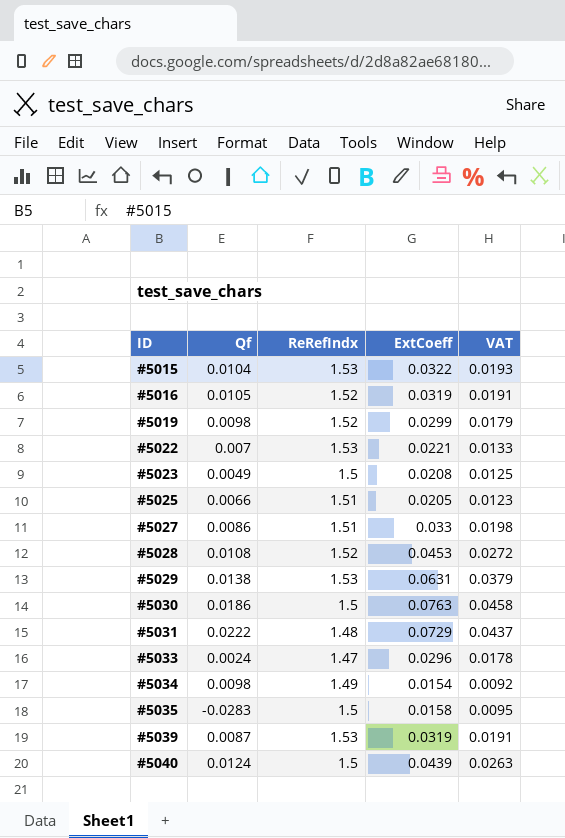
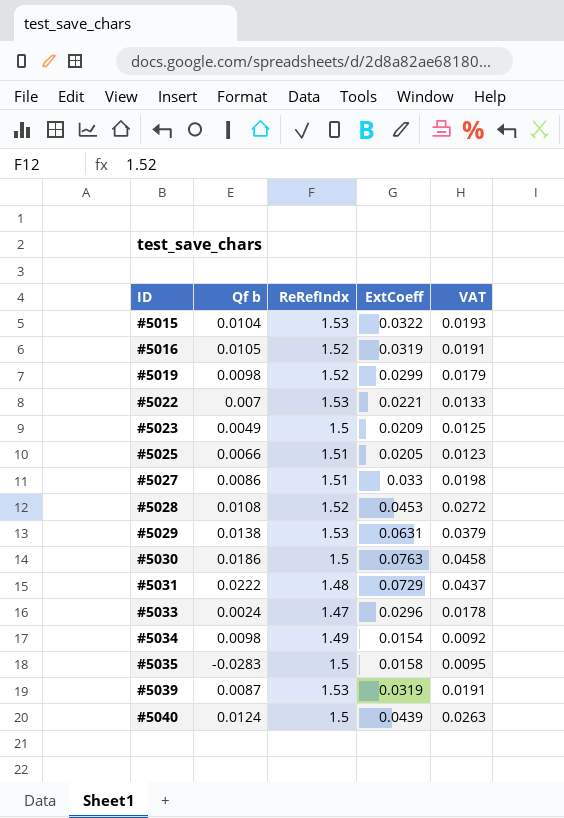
column name: Qf -> Qf b
#5023 | ExtCoeff: 0.0208 -> 0.0209

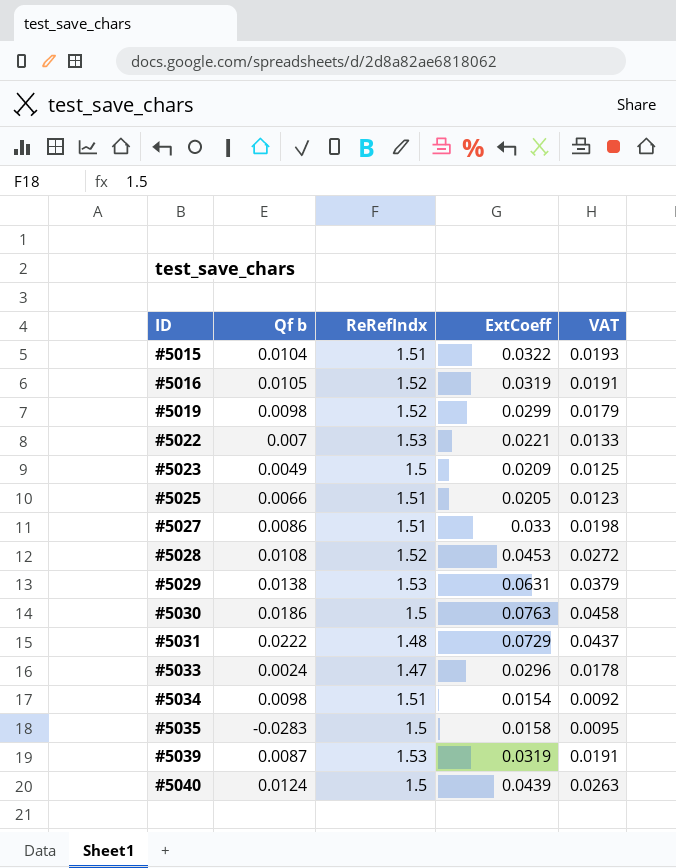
#5015 | ReRefIndx: 1.53 -> 1.51
#5034 | ReRefIndx: 1.49 -> 1.51

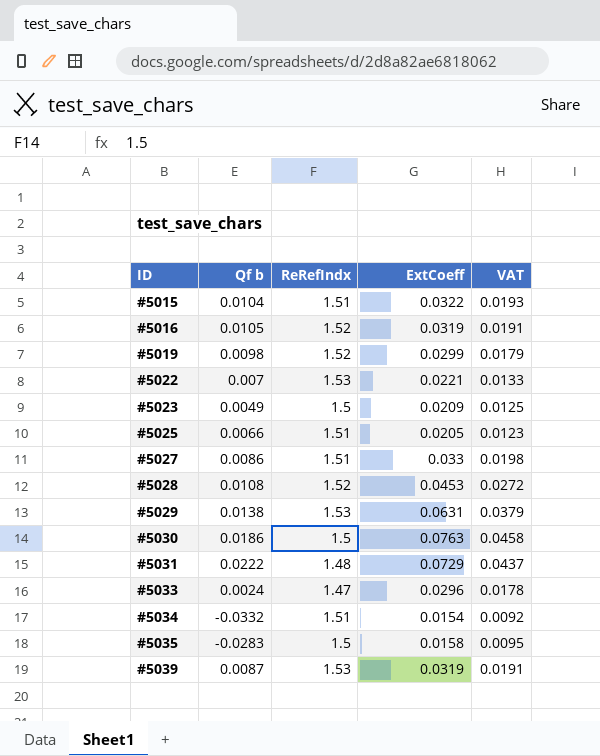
row #5040: 0.0124 | 1.5 | 0.0439 | 0.0263 -> none
#5034 | Qf b: 0.0098 -> -0.0332

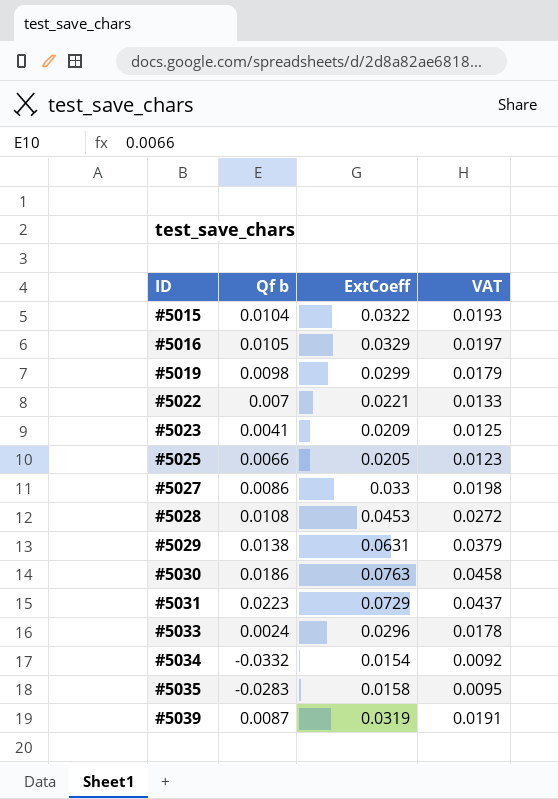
column ReRefIndx | position: 3 -> none
#5016 | ExtCoeff: 0.0319 -> 0.0329
#5016 | VAT: 0.0191 -> 0.0197
#5023 | Qf b: 0.0049 -> 0.0041
#5031 | Qf b: 0.0222 -> 0.0223

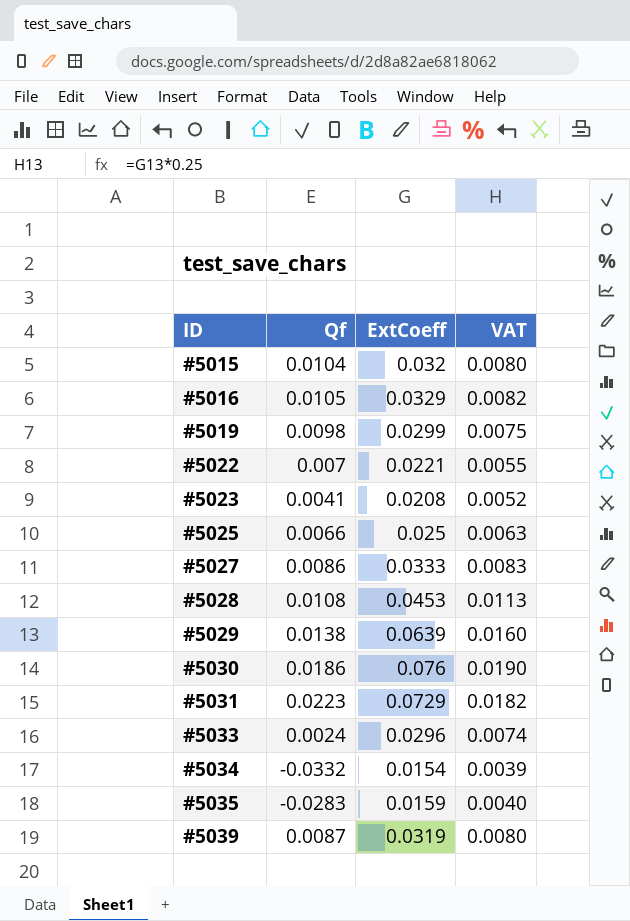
column name: Qf b -> Qf
column VAT | formula: [ExtCoeff] * 0.6 -> [ExtCoeff] * 0.25
#5015 | ExtCoeff: 0.0322 -> 0.032
#5023 | ExtCoeff: 0.0209 -> 0.0208
#5025 | ExtCoeff: 0.0205 -> 0.025
#5027 | ExtCoeff: 0.033 -> 0.0333
#5029 | ExtCoeff: 0.0631 -> 0.0639
#5030 | ExtCoeff: 0.0763 -> 0.076
#5035 | ExtCoeff: 0.0158 -> 0.0159

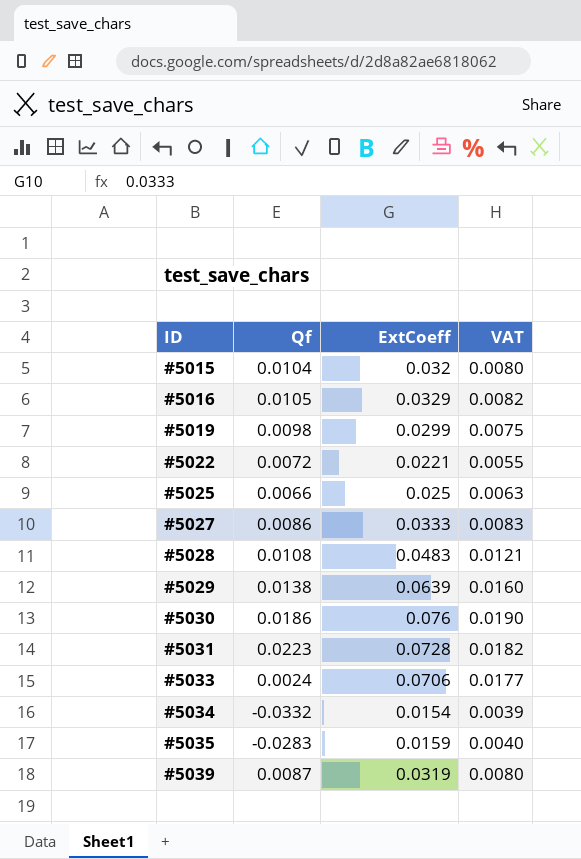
row #5023: 0.0041 | 0.0208 | 0.0052 -> none
#5022 | Qf: 0.007 -> 0.0072
#5028 | ExtCoeff: 0.0453 -> 0.0483
#5028 | VAT: 0.0113 -> 0.0121
#5031 | ExtCoeff: 0.0729 -> 0.0728
#5033 | ExtCoeff: 0.0296 -> 0.0706
#5033 | VAT: 0.0074 -> 0.0177

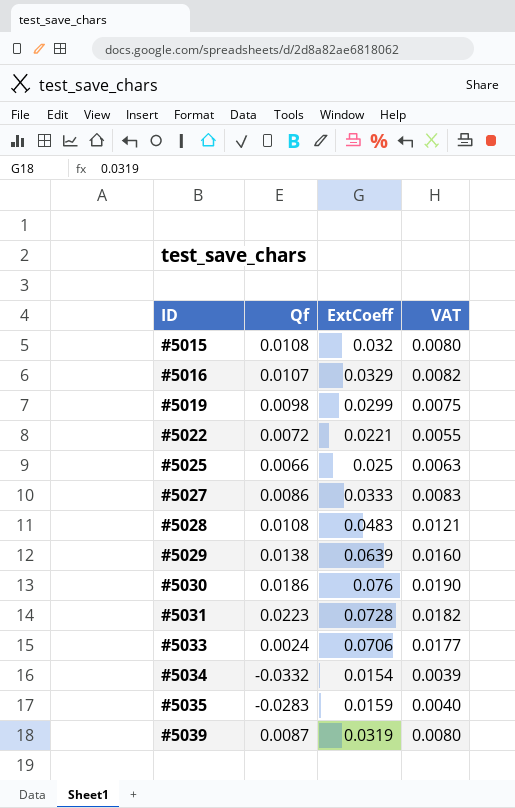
#5015 | Qf: 0.0104 -> 0.0108
#5016 | Qf: 0.0105 -> 0.0107

